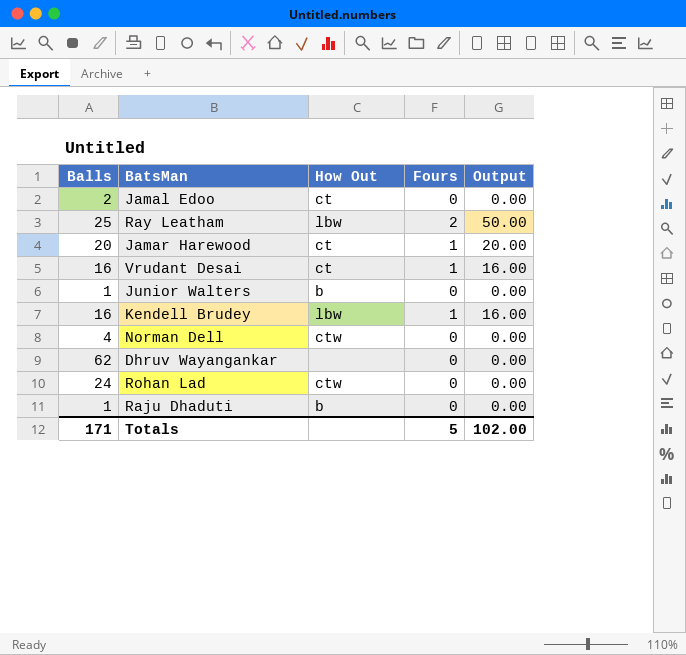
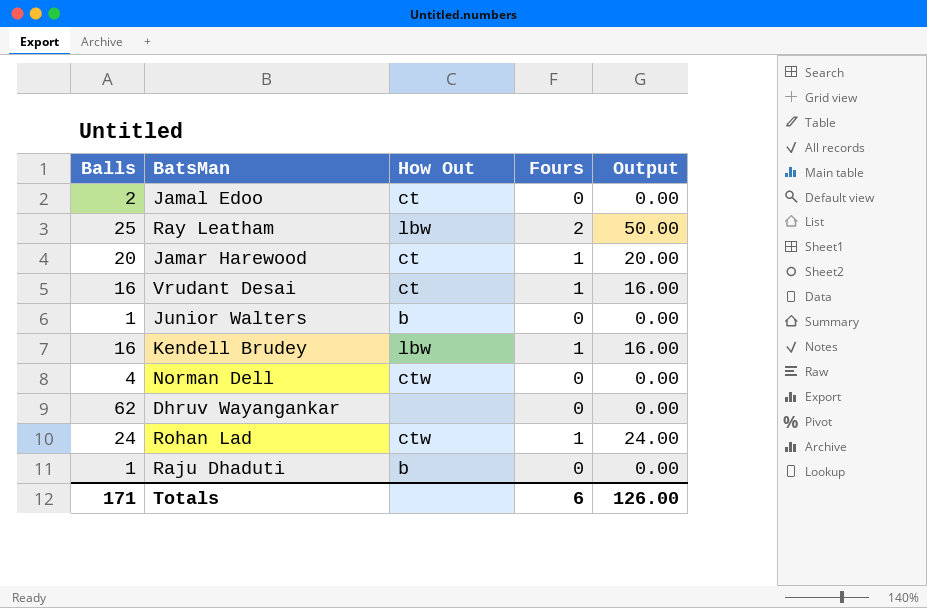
Rohan Lad | Fours: 0 -> 1
Rohan Lad | Output: 0.00 -> 24.00
Totals | Fours: 5 -> 6
Totals | Output: 102.00 -> 126.00

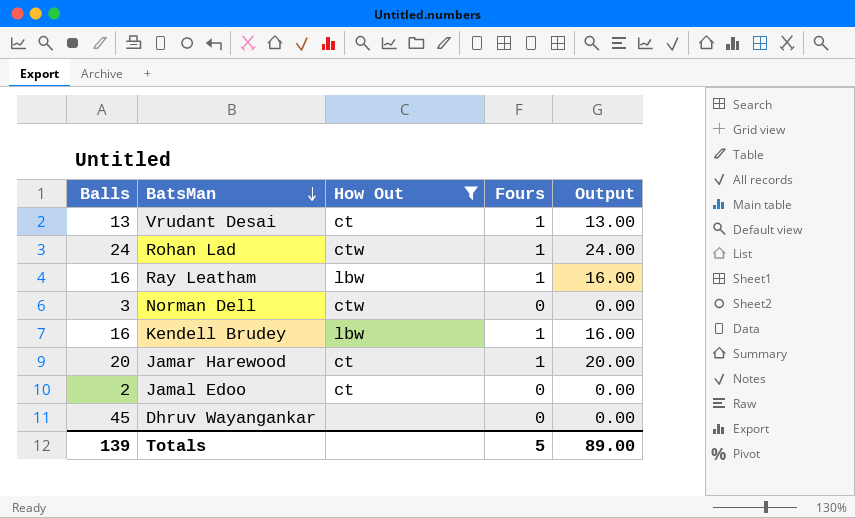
filter: none -> How Out != b
row order: none -> BatsMan descending
Vrudant Desai | Balls: 16 -> 13
Vrudant Desai | Output: 16.00 -> 13.00
Ray Leatham | Balls: 25 -> 16
Ray Leatham | Fours: 2 -> 1
Ray Leatham | Output: 50.00 -> 16.00
Norman Dell | Balls: 4 -> 3
Dhruv Wayangankar | Balls: 62 -> 45
Totals | Balls: 171 -> 139
Totals | Fours: 6 -> 5
Totals | Output: 126.00 -> 89.00

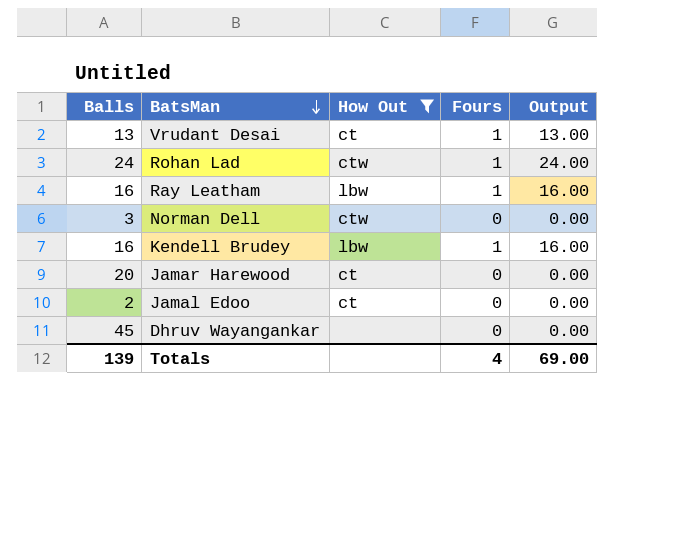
Jamar Harewood | Fours: 1 -> 0
Jamar Harewood | Output: 20.00 -> 0.00
Totals | Fours: 5 -> 4
Totals | Output: 89.00 -> 69.00

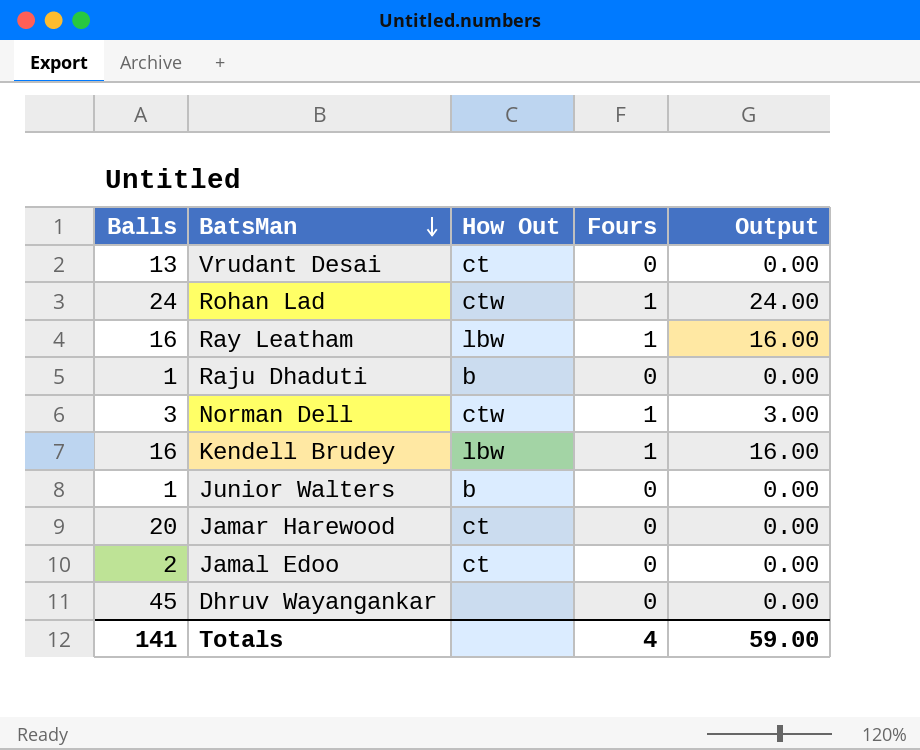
filter: How Out != b -> none
Vrudant Desai | Fours: 1 -> 0
Vrudant Desai | Output: 13.00 -> 0.00
Norman Dell | Fours: 0 -> 1
Norman Dell | Output: 0.00 -> 3.00
Totals | Balls: 139 -> 141
Totals | Output: 69.00 -> 59.00

